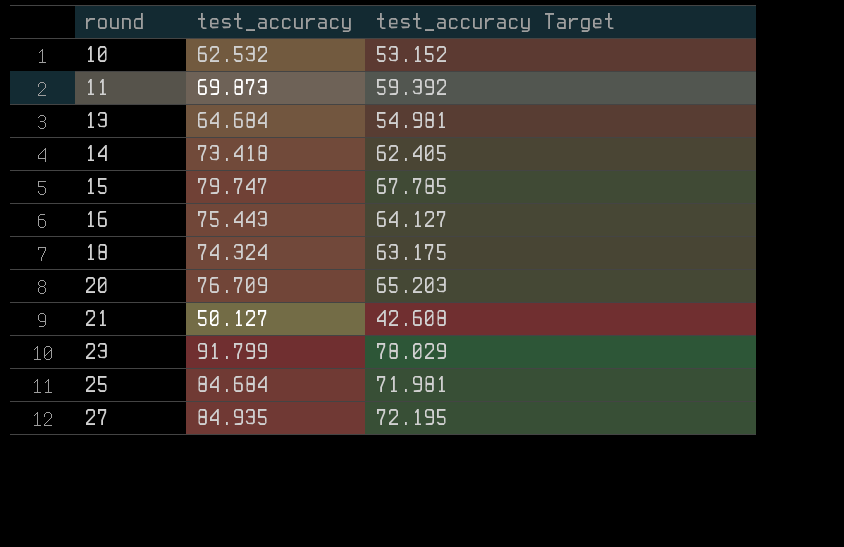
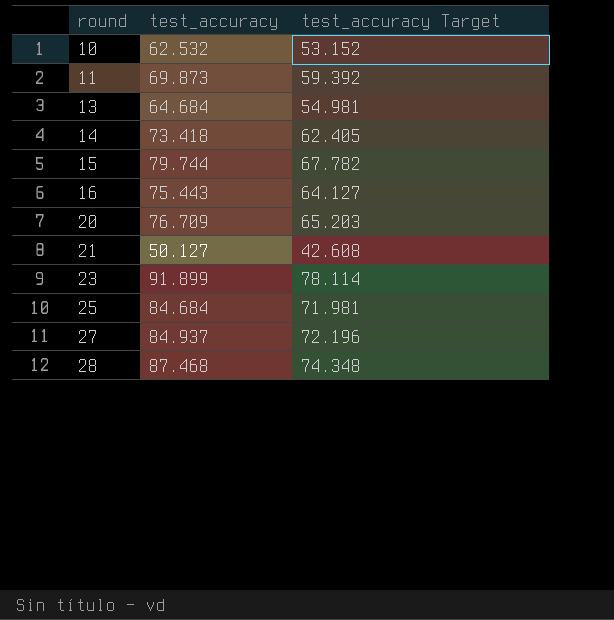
row 18: 74.324 | 63.175 -> none
15 | test_accuracy: 79.747 -> 79.744
15 | test_accuracy Target: 67.785 -> 67.782
23 | test_accuracy: 91.799 -> 91.899
23 | test_accuracy Target: 78.029 -> 78.114
27 | test_accuracy: 84.935 -> 84.937
27 | test_accuracy Target: 72.195 -> 72.196
row 28: none -> 87.468 | 74.348

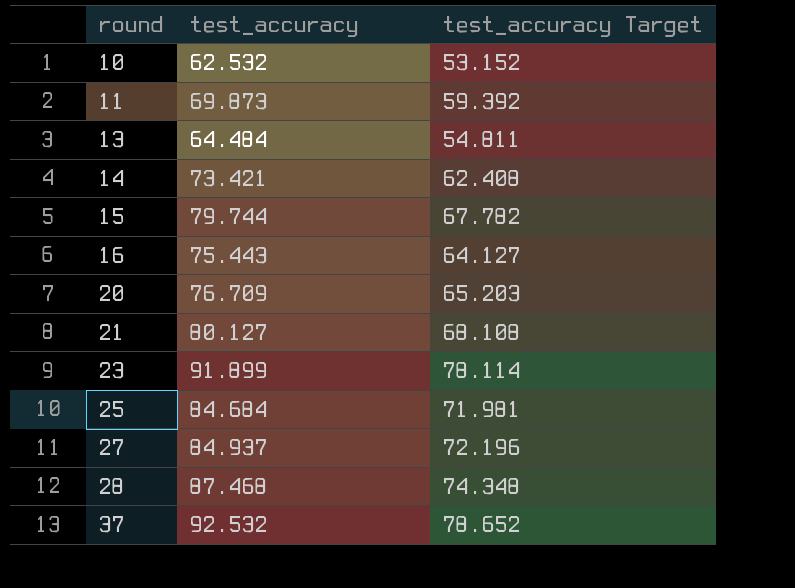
13 | test_accuracy: 64.684 -> 64.484
13 | test_accuracy Target: 54.981 -> 54.811
14 | test_accuracy: 73.418 -> 73.421
14 | test_accuracy Target: 62.405 -> 62.408
21 | test_accuracy: 50.127 -> 80.127
21 | test_accuracy Target: 42.608 -> 68.108
row 37: none -> 92.532 | 78.652

